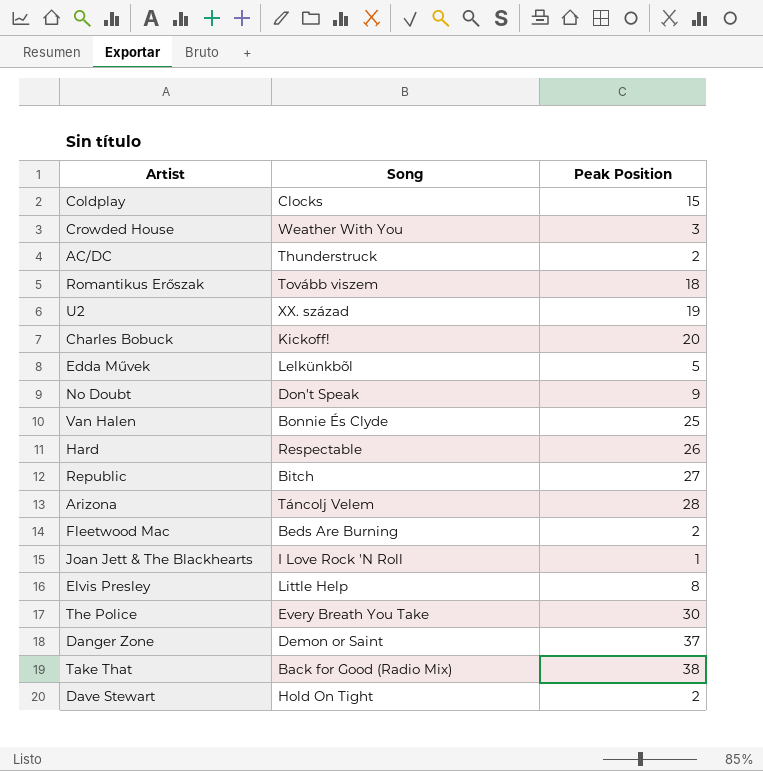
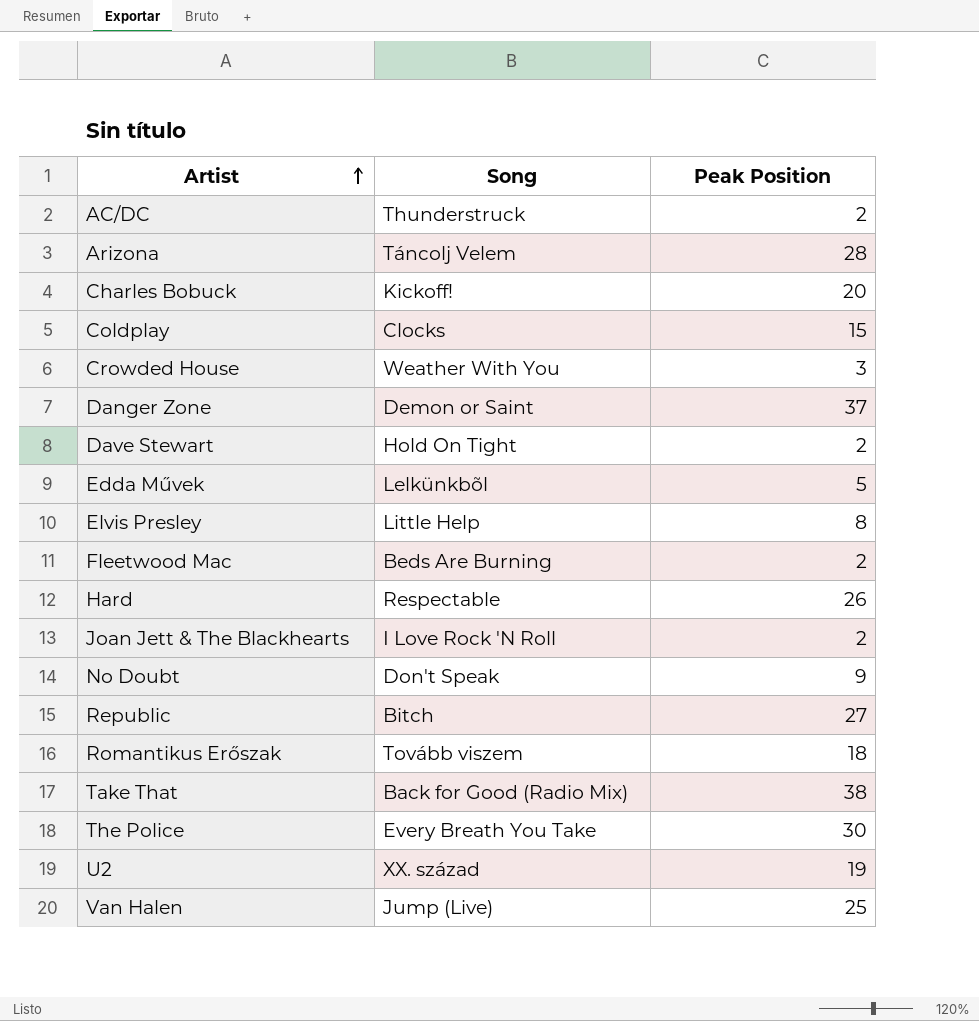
row order: none -> Artist ascending
Joan Jett & The Blackhearts | Peak Position: 1 -> 2
Van Halen | Song: Bonnie És Clyde -> Jump (Live)

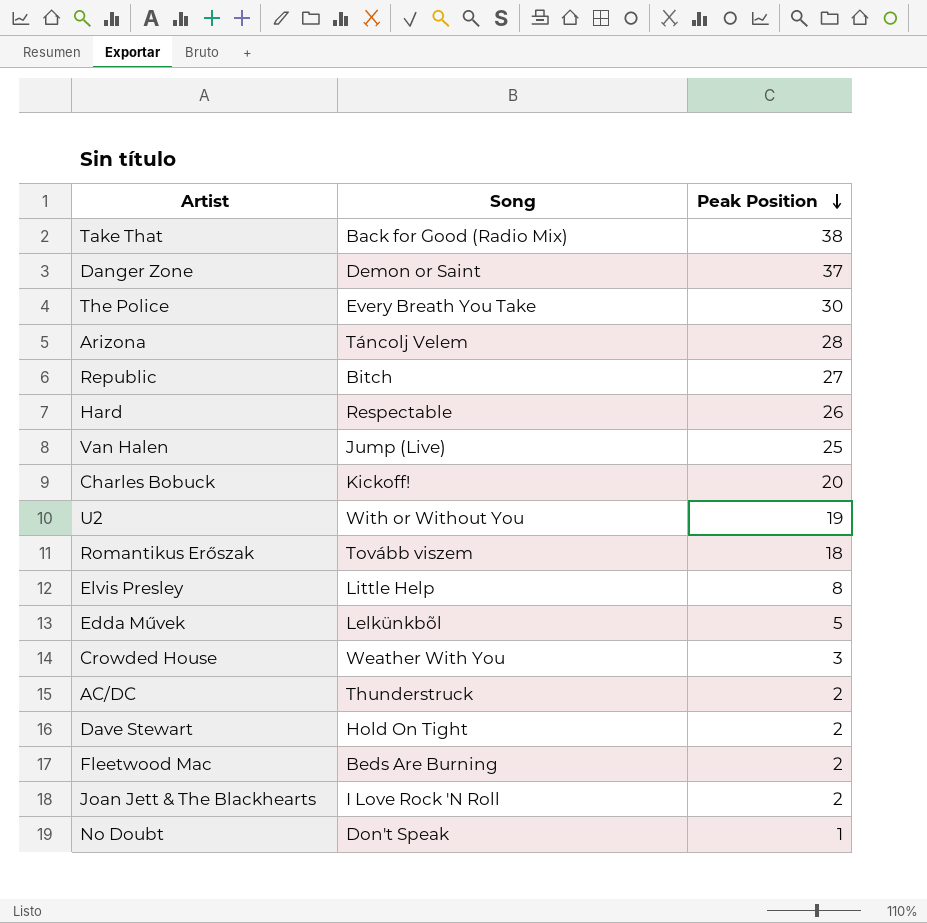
row order: Artist ascending -> Peak Position descending
row Coldplay: Clocks | 15 -> none
U2 | Song: XX. század -> With or Without You
No Doubt | Peak Position: 9 -> 1

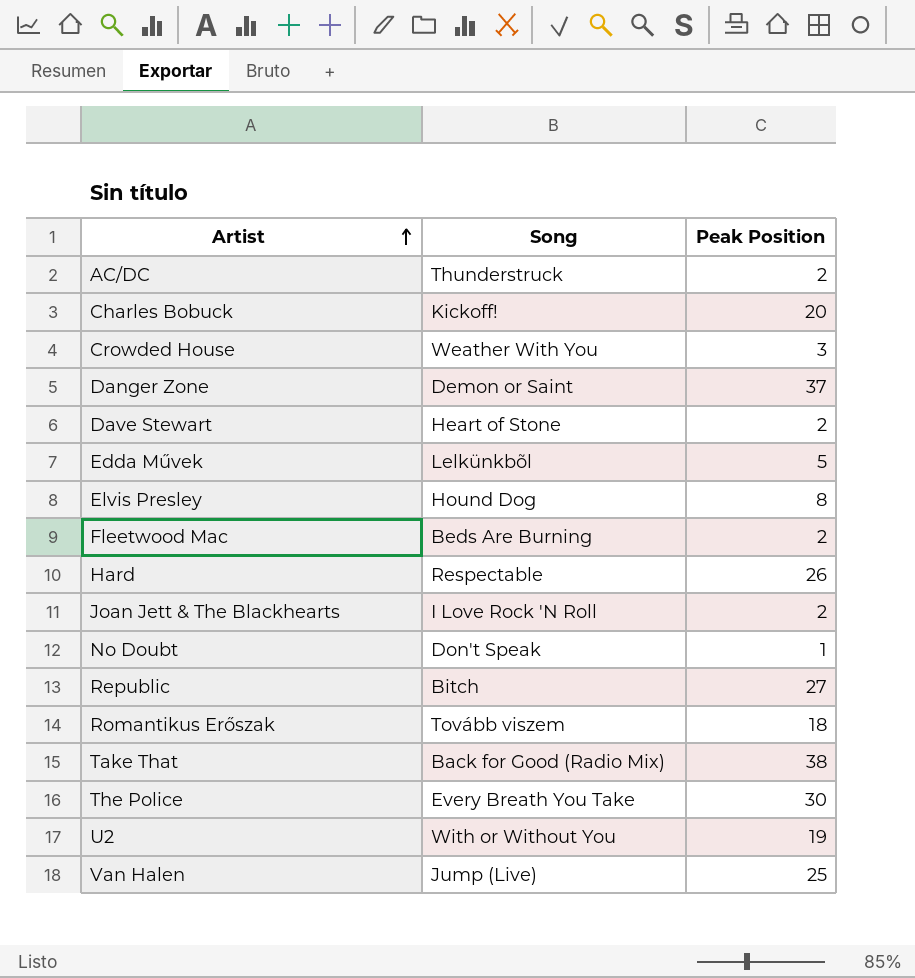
row order: Peak Position descending -> Artist ascending
row Arizona: Táncolj Velem | 28 -> none
Dave Stewart | Song: Hold On Tight -> Heart of Stone
Elvis Presley | Song: Little Help -> Hound Dog

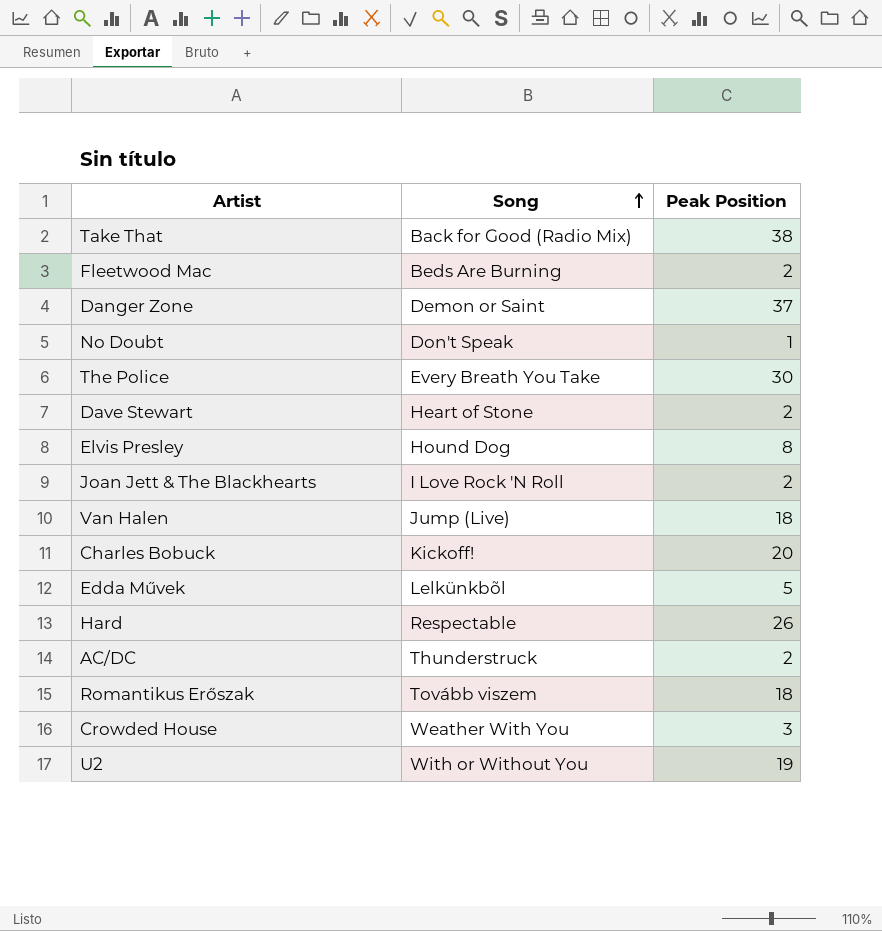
row order: Artist ascending -> Song ascending
row Republic: Bitch | 27 -> none
Van Halen | Peak Position: 25 -> 18

